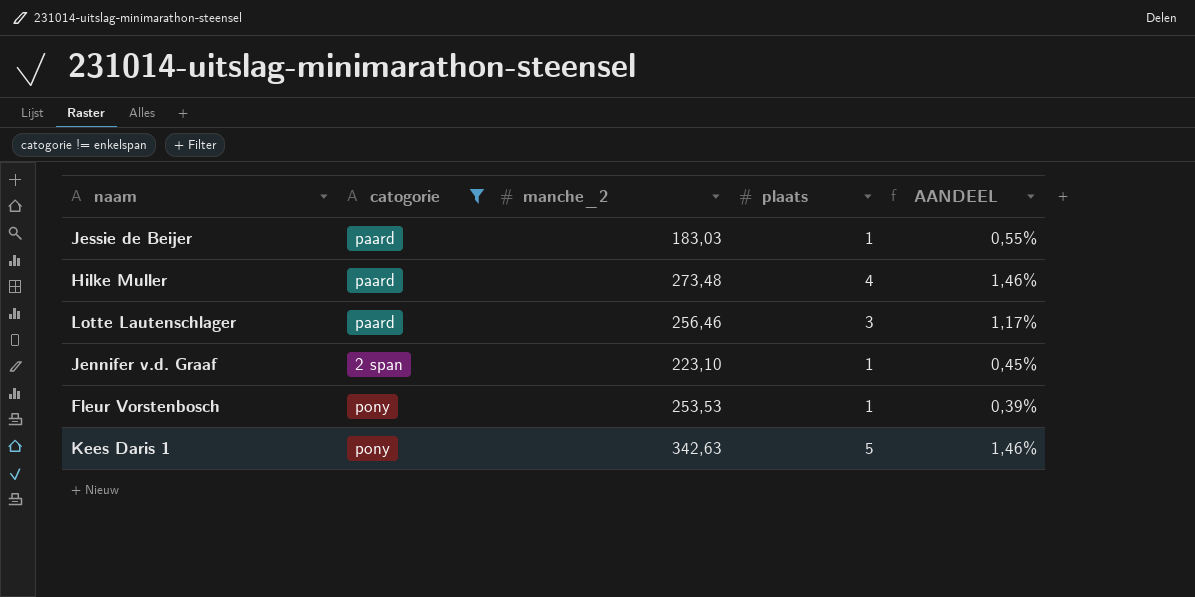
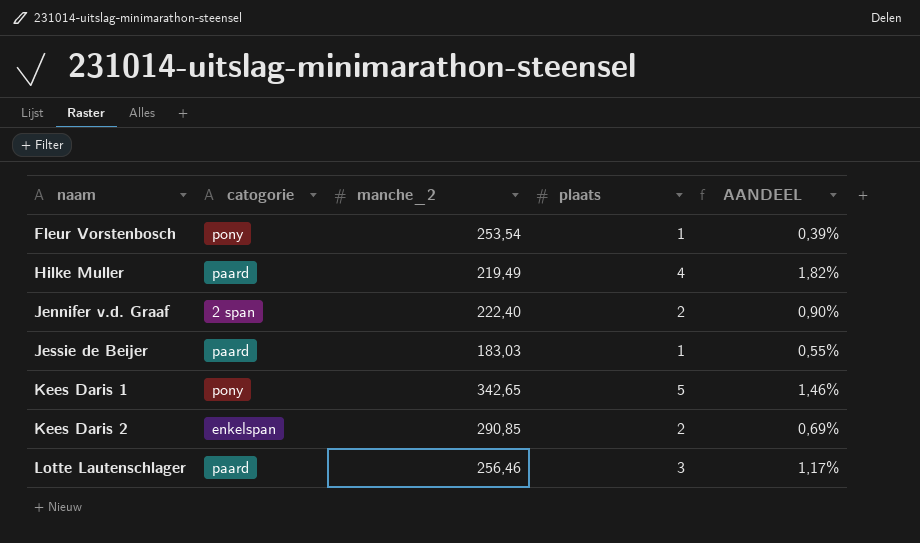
filter: catogorie != enkelspan -> none
row order: none -> naam ascending
Fleur Vorstenbosch | manche_2: 253,53 -> 253,54
Hilke Muller | manche_2: 273,48 -> 219,49
Hilke Muller | AANDEEL: 1,46% -> 1,82%
Jennifer v.d. Graaf | manche_2: 223,10 -> 222,40
Jennifer v.d. Graaf | plaats: 1 -> 2
Jennifer v.d. Graaf | AANDEEL: 0,45% -> 0,90%
Kees Daris 1 | manche_2: 342,63 -> 342,65

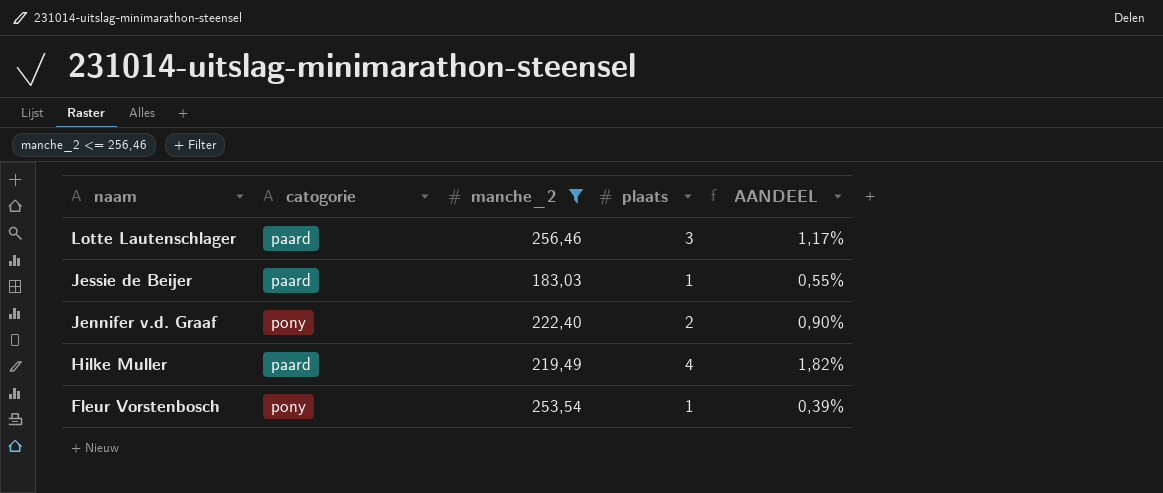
filter: none -> manche_2 <= 256,46
row order: naam ascending -> naam descending
Jennifer v.d. Graaf | catogorie: 2 span -> pony

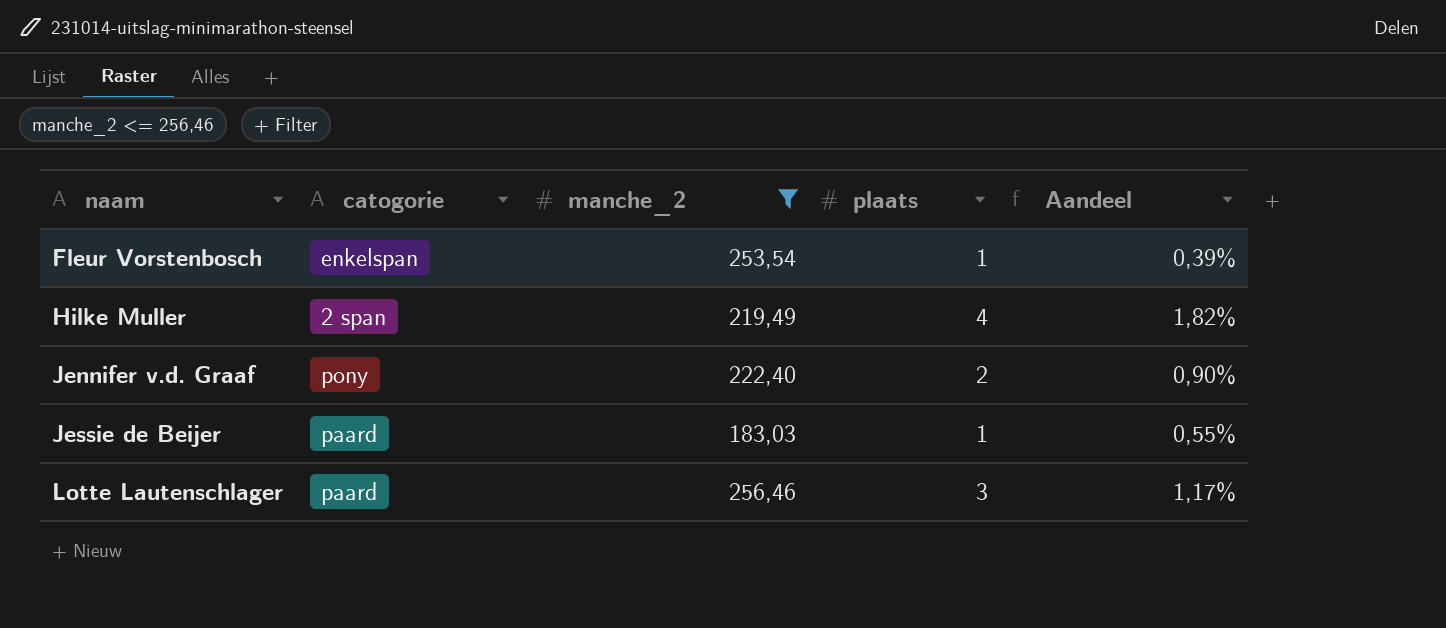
row order: naam descending -> naam ascending
column name: AANDEEL -> Aandeel
Fleur Vorstenbosch | catogorie: pony -> enkelspan
Hilke Muller | catogorie: paard -> 2 span

